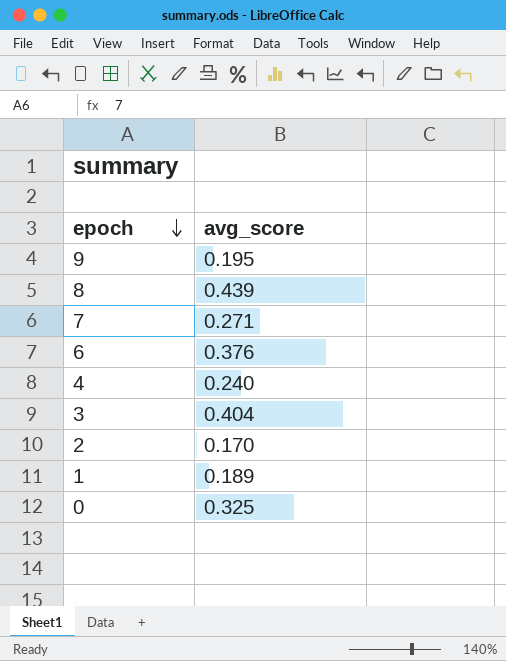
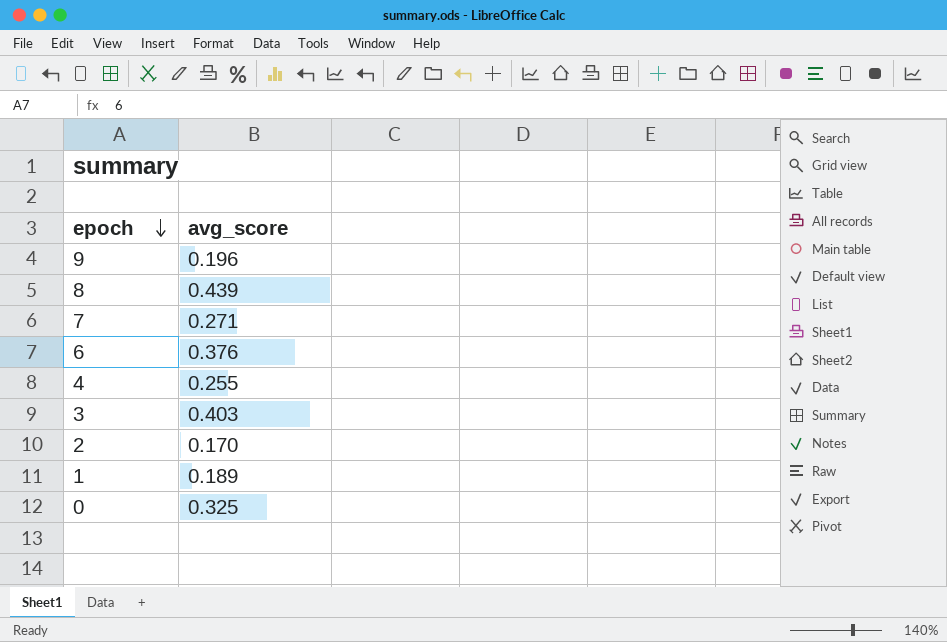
9 | avg_score: 0.195 -> 0.196
4 | avg_score: 0.240 -> 0.255
3 | avg_score: 0.404 -> 0.403

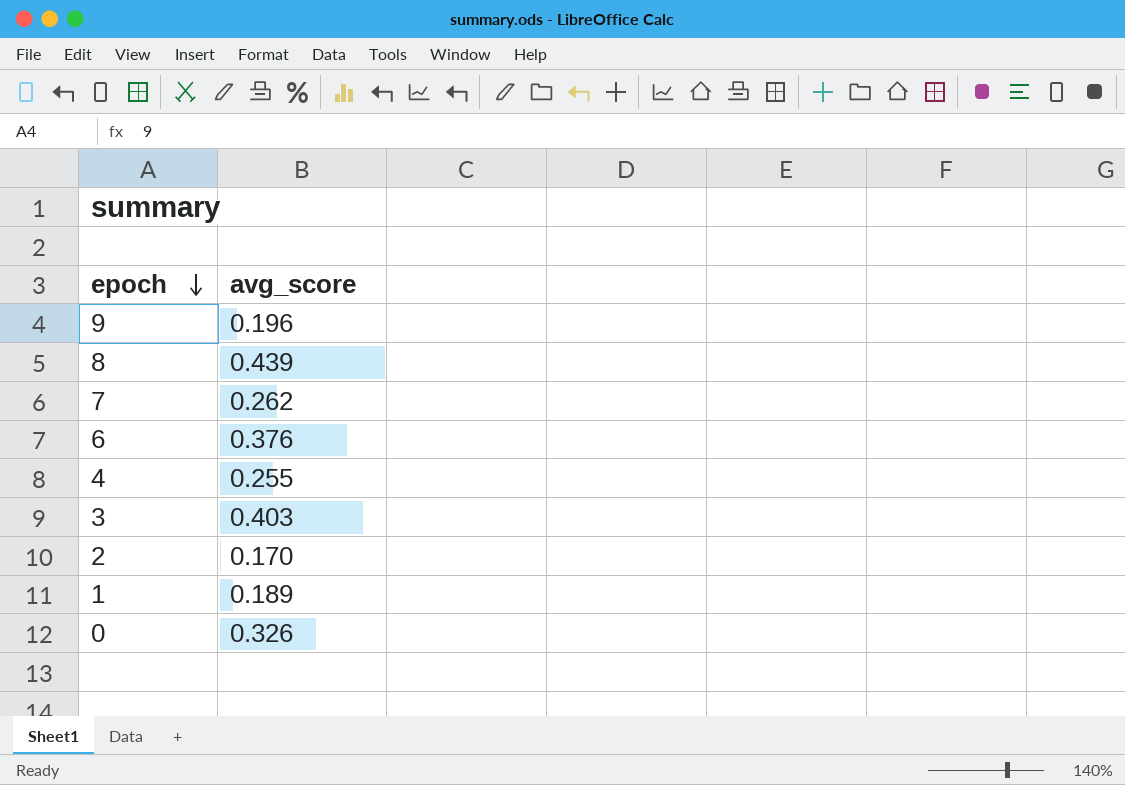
7 | avg_score: 0.271 -> 0.262
0 | avg_score: 0.325 -> 0.326

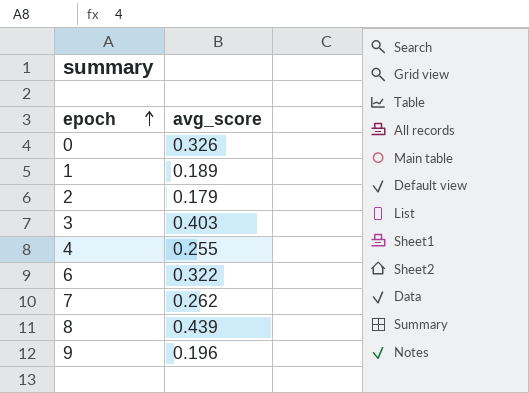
row order: epoch descending -> epoch ascending
2 | avg_score: 0.170 -> 0.179
6 | avg_score: 0.376 -> 0.322

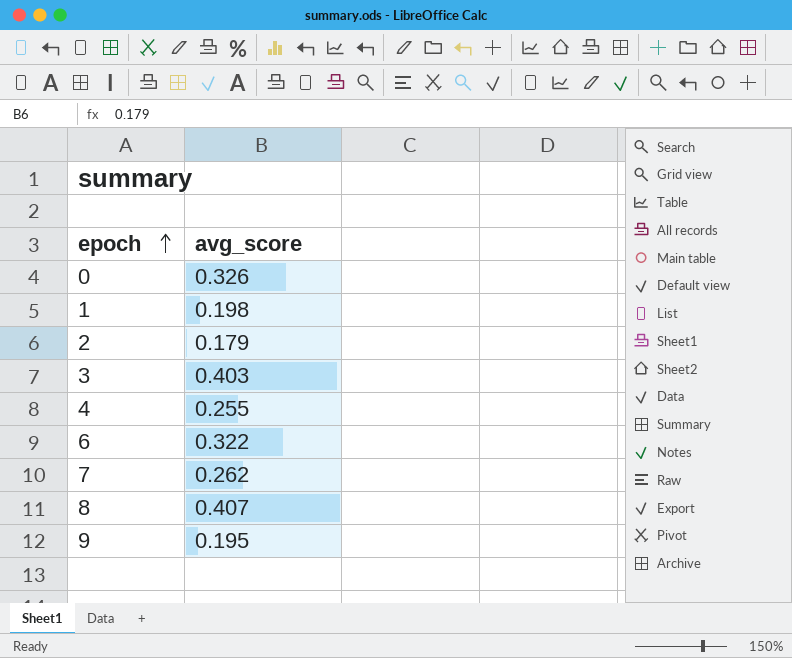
1 | avg_score: 0.189 -> 0.198
8 | avg_score: 0.439 -> 0.407
9 | avg_score: 0.196 -> 0.195

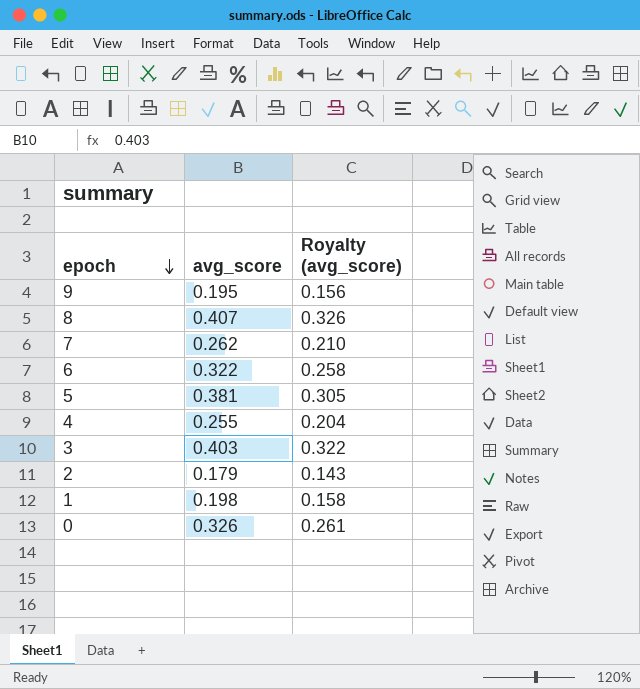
row order: epoch ascending -> epoch descending
column Royalty (avg_score) | formula: none -> [avg_score] * 0.8
row 5: none -> 0.381 | 0.305

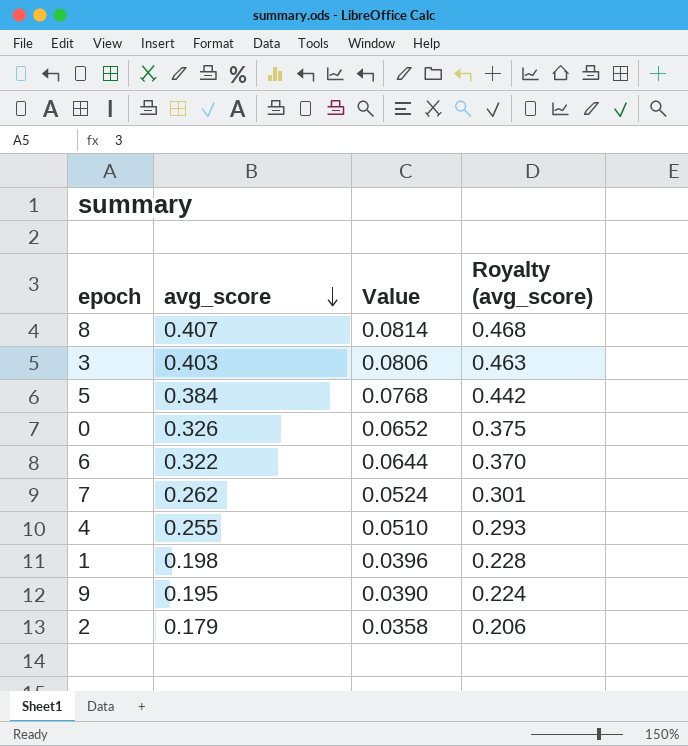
row order: epoch descending -> avg_score descending
column Value | formula: none -> [avg_score] * 0.2
column Royalty (avg_score) | formula: [avg_score] * 0.8 -> [avg_score] * 1.15
5 | avg_score: 0.381 -> 0.384

